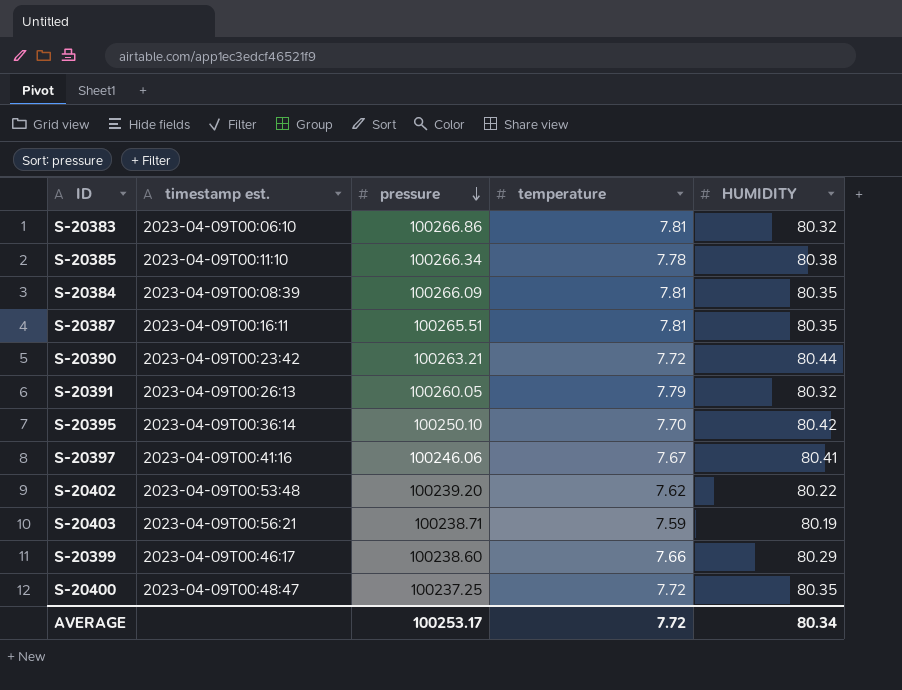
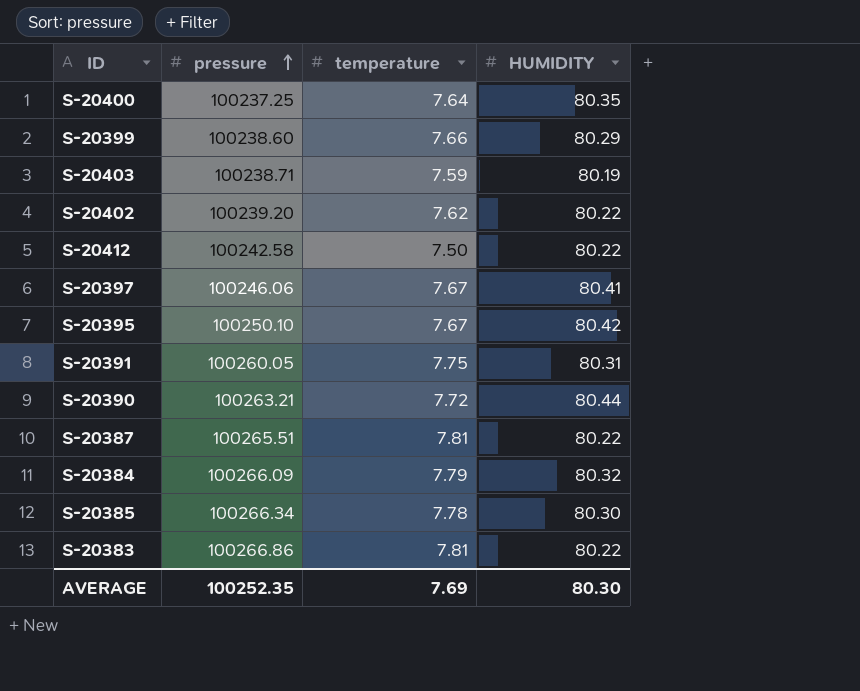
row order: pressure descending -> pressure ascending
column timestamp est. | position: 2 -> none
S-20400 | temperature: 7.72 -> 7.64
row S-20412: none -> 100242.58 | 7.50 | 80.22
S-20395 | temperature: 7.70 -> 7.67
S-20391 | temperature: 7.79 -> 7.75
S-20391 | HUMIDITY: 80.32 -> 80.31
S-20387 | HUMIDITY: 80.35 -> 80.22
S-20384 | temperature: 7.81 -> 7.79
S-20384 | HUMIDITY: 80.35 -> 80.32
S-20385 | HUMIDITY: 80.38 -> 80.30
S-20383 | HUMIDITY: 80.32 -> 80.22
AVERAGE | pressure: 100253.17 -> 100252.35
AVERAGE | temperature: 7.72 -> 7.69
AVERAGE | HUMIDITY: 80.34 -> 80.30

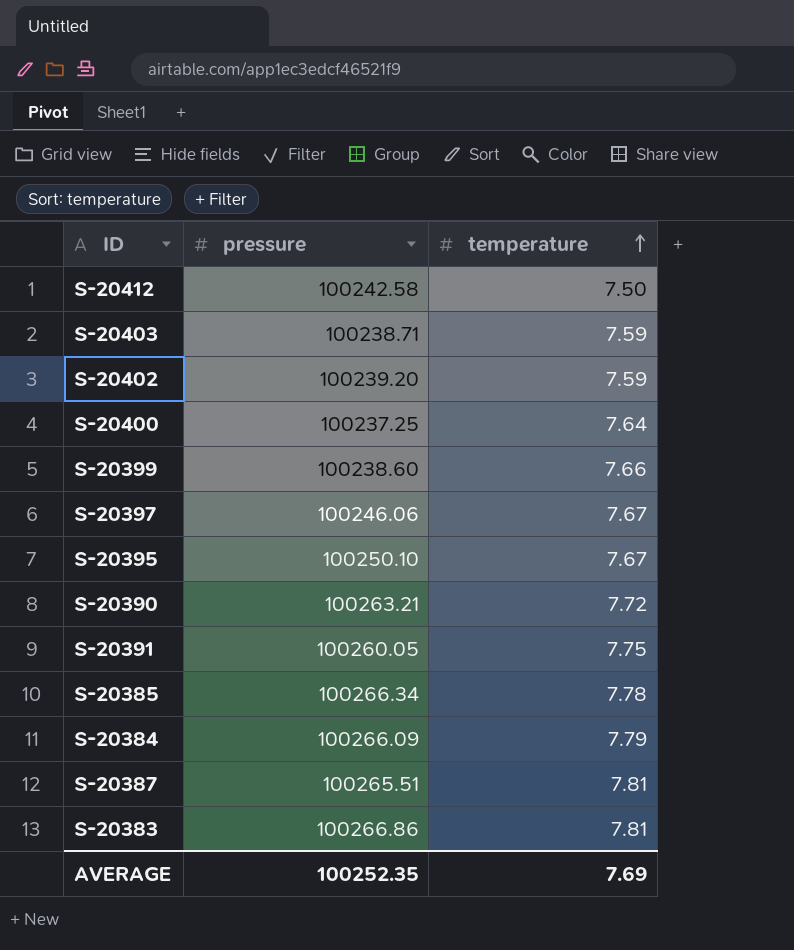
row order: pressure ascending -> temperature ascending
column HUMIDITY | position: 4 -> none
S-20402 | temperature: 7.62 -> 7.59

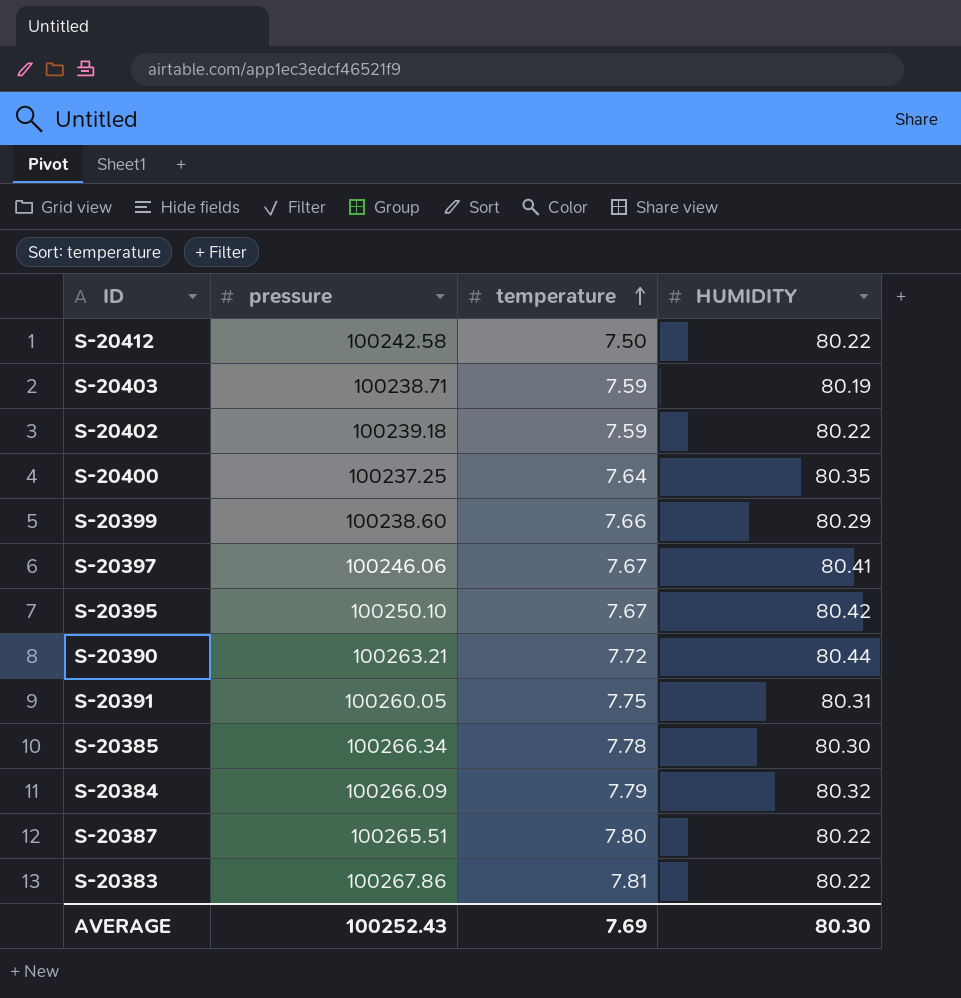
column HUMIDITY | position: none -> 4
S-20402 | pressure: 100239.20 -> 100239.18
S-20387 | temperature: 7.81 -> 7.80
S-20383 | pressure: 100266.86 -> 100267.86
AVERAGE | pressure: 100252.35 -> 100252.43

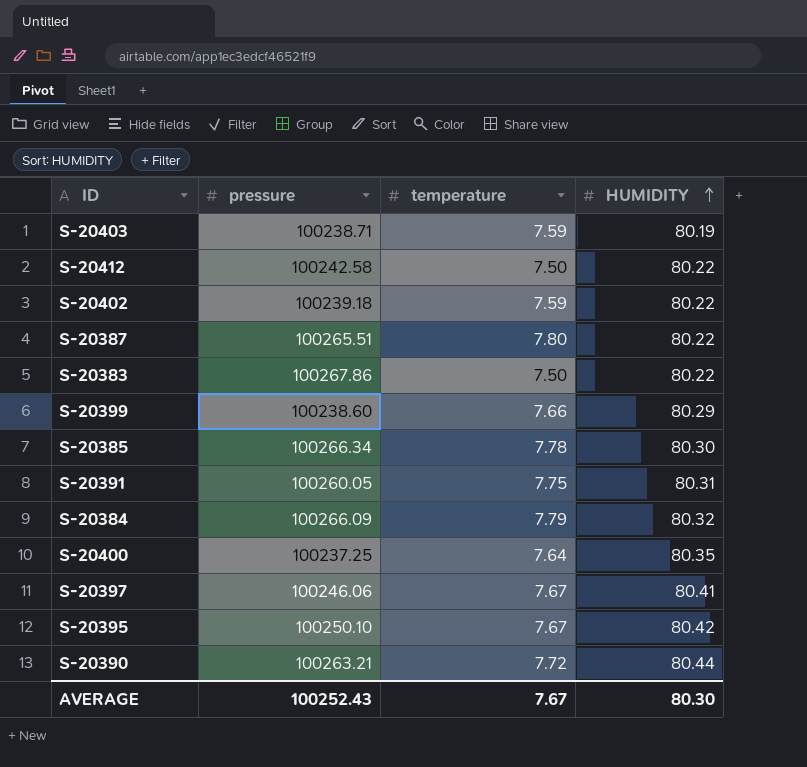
row order: temperature ascending -> HUMIDITY ascending
S-20383 | temperature: 7.81 -> 7.50
AVERAGE | temperature: 7.69 -> 7.67

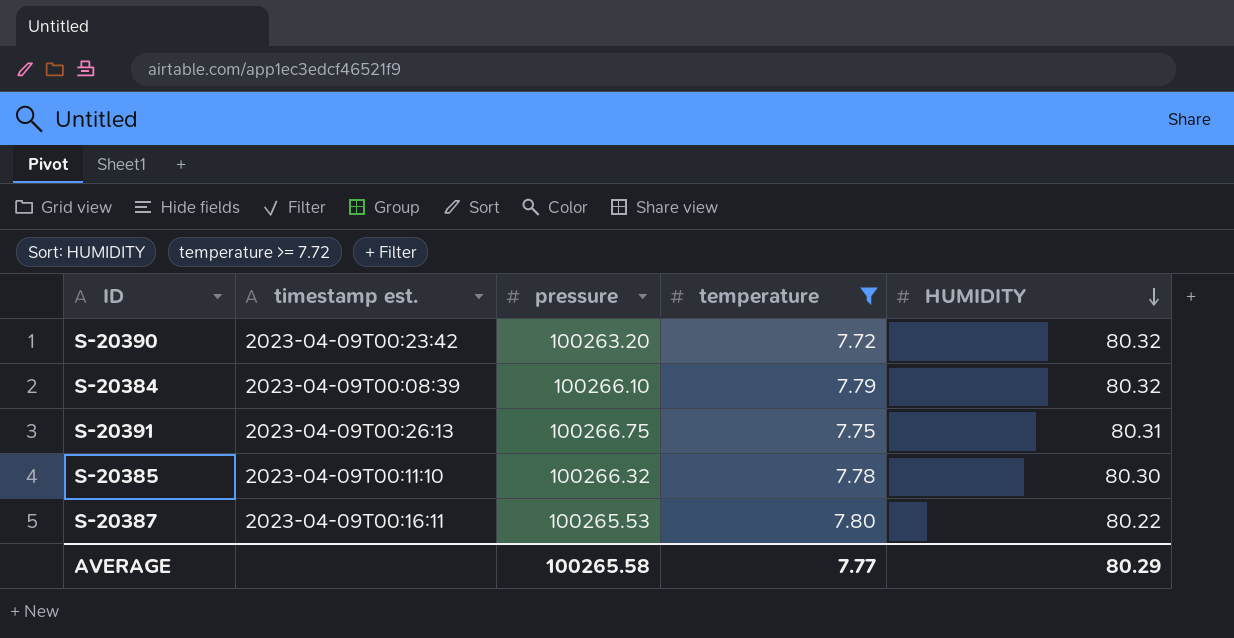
filter: none -> temperature >= 7.72
row order: HUMIDITY ascending -> HUMIDITY descending
column timestamp est. | position: none -> 2
S-20390 | pressure: 100263.21 -> 100263.20
S-20390 | HUMIDITY: 80.44 -> 80.32
S-20384 | pressure: 100266.09 -> 100266.10
S-20391 | pressure: 100260.05 -> 100266.75
S-20385 | pressure: 100266.34 -> 100266.32
S-20387 | pressure: 100265.51 -> 100265.53
AVERAGE | pressure: 100252.43 -> 100265.58
AVERAGE | temperature: 7.67 -> 7.77
AVERAGE | HUMIDITY: 80.30 -> 80.29

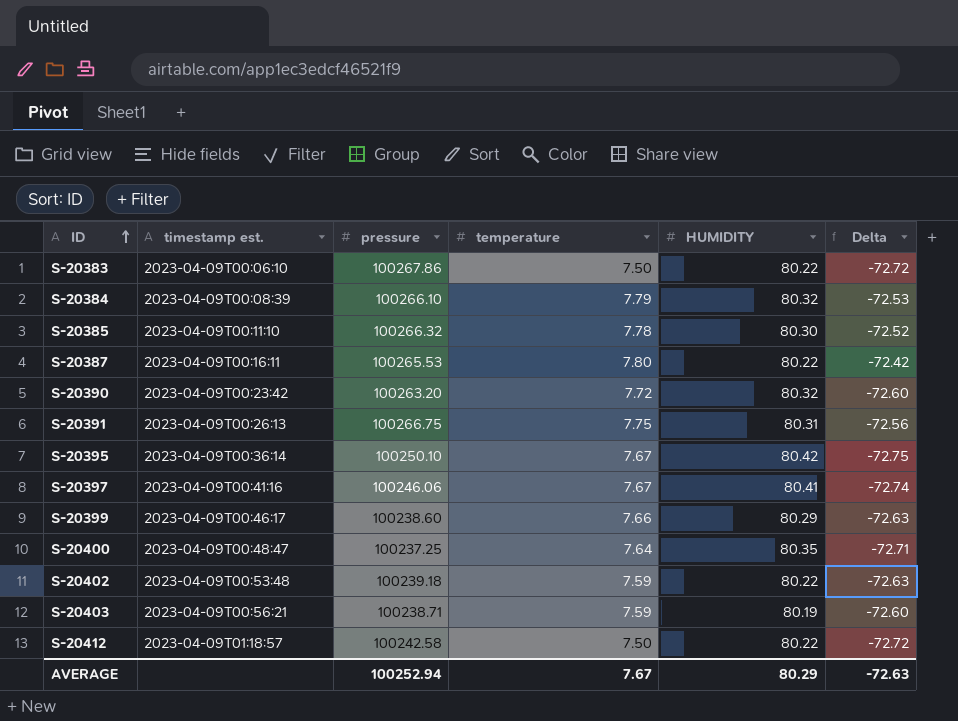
filter: temperature >= 7.72 -> none
row order: HUMIDITY descending -> ID ascending
column Delta | formula: none -> [temperature] - [HUMIDITY]
AVERAGE | pressure: 100265.58 -> 100252.94
AVERAGE | temperature: 7.77 -> 7.67

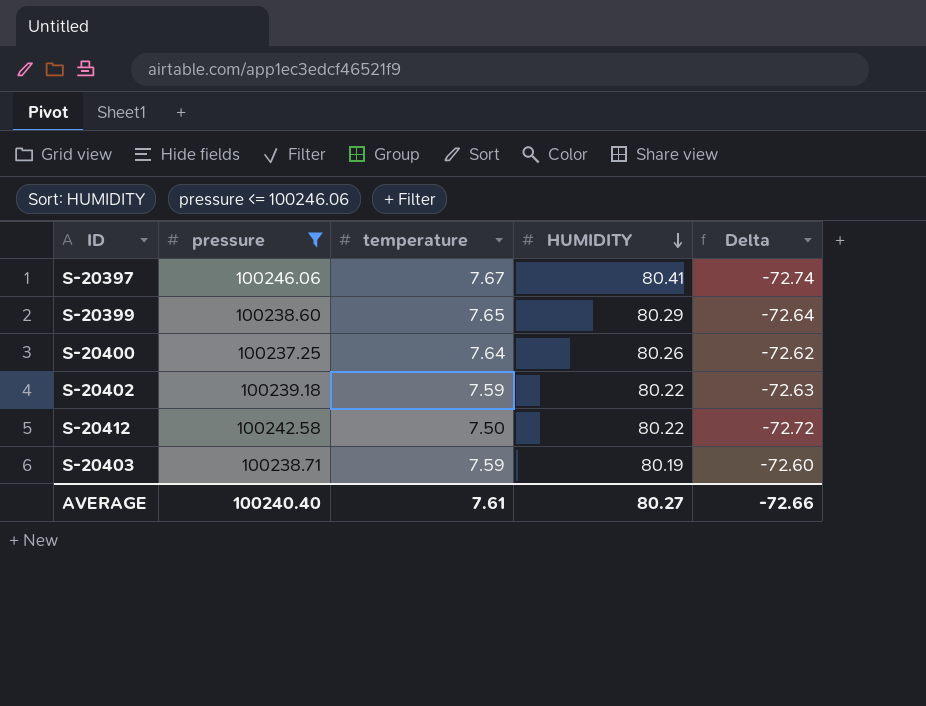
filter: none -> pressure <= 100246.06
row order: ID ascending -> HUMIDITY descending
column timestamp est. | position: 2 -> none
S-20399 | temperature: 7.66 -> 7.65
S-20399 | Delta: -72.63 -> -72.64
S-20400 | HUMIDITY: 80.35 -> 80.26
S-20400 | Delta: -72.71 -> -72.62
AVERAGE | pressure: 100252.94 -> 100240.40
AVERAGE | temperature: 7.67 -> 7.61
AVERAGE | HUMIDITY: 80.29 -> 80.27
AVERAGE | Delta: -72.63 -> -72.66

